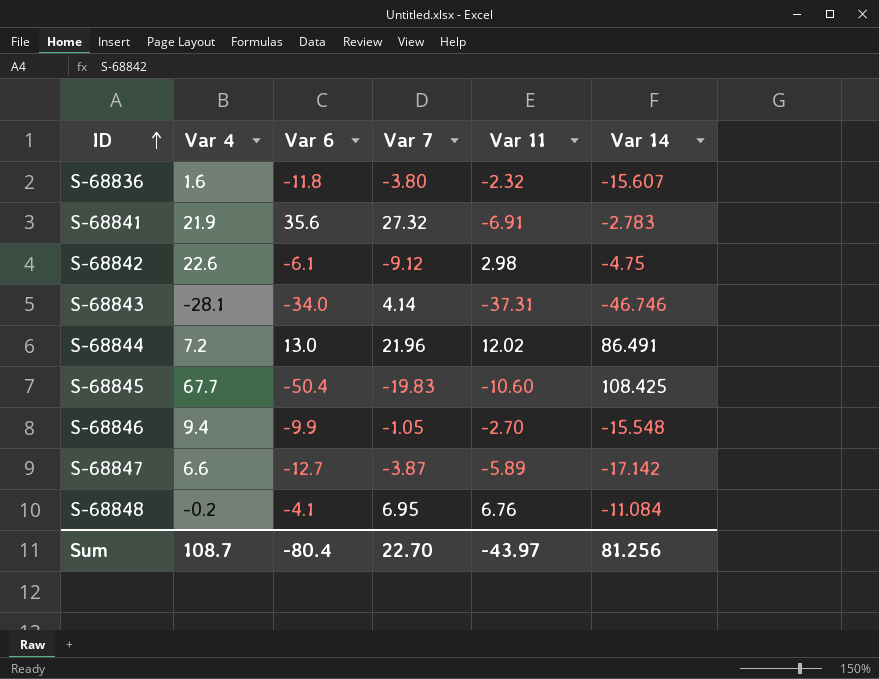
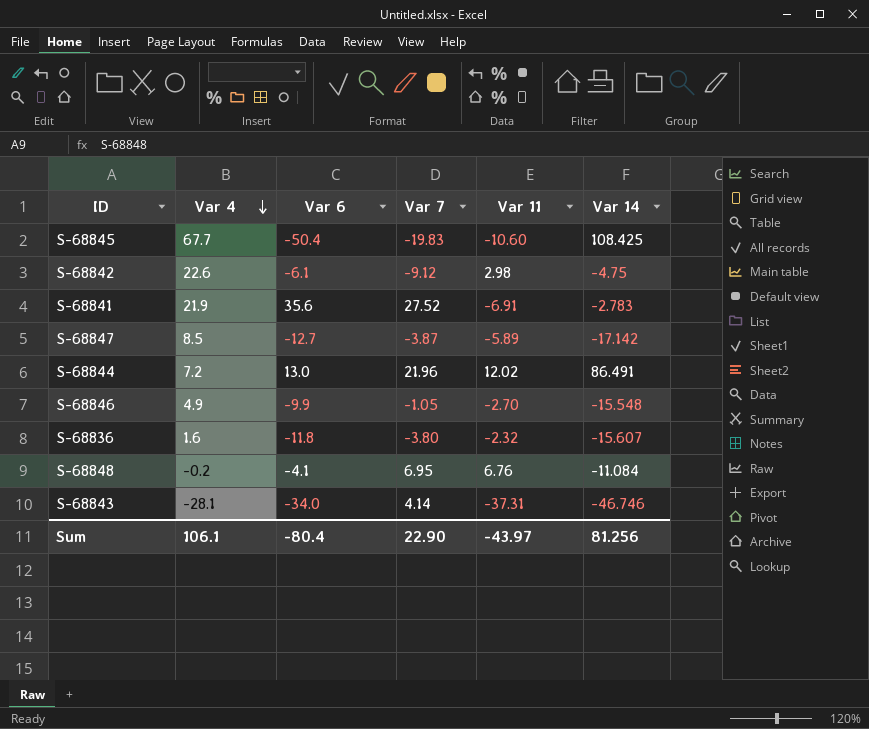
row order: ID ascending -> Var 4 descending
S-68841 | Var 7: 27.32 -> 27.52
S-68847 | Var 4: 6.6 -> 8.5
S-68846 | Var 4: 9.4 -> 4.9
Sum | Var 4: 108.7 -> 106.1
Sum | Var 7: 22.70 -> 22.90

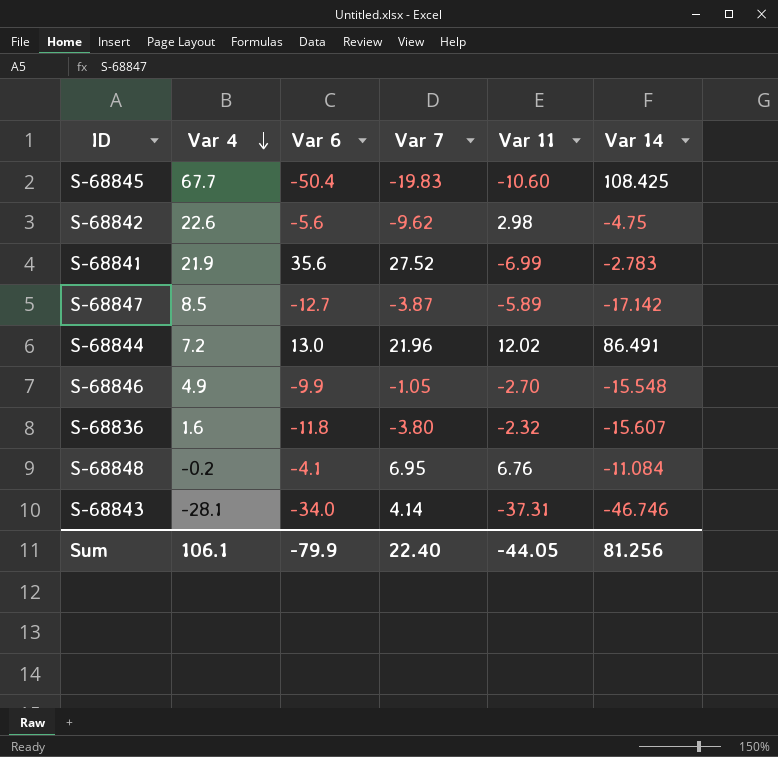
S-68842 | Var 6: -6.1 -> -5.6
S-68842 | Var 7: -9.12 -> -9.62
S-68841 | Var 11: -6.91 -> -6.99
Sum | Var 6: -80.4 -> -79.9
Sum | Var 7: 22.90 -> 22.40
Sum | Var 11: -43.97 -> -44.05

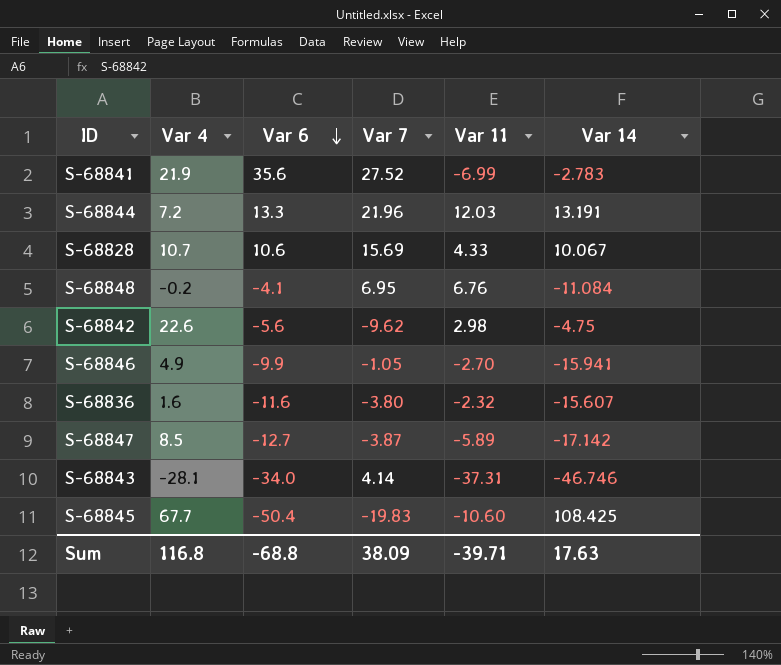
row order: Var 4 descending -> Var 6 descending
S-68844 | Var 6: 13.0 -> 13.3
S-68844 | Var 11: 12.02 -> 12.03
S-68844 | Var 14: 86.491 -> 13.191
row S-68828: none -> 10.7 | 10.6 | 15.69 | 4.33 | 10.067
S-68846 | Var 14: -15.548 -> -15.941
S-68836 | Var 6: -11.8 -> -11.6
Sum | Var 4: 106.1 -> 116.8
Sum | Var 6: -79.9 -> -68.8
Sum | Var 7: 22.40 -> 38.09
Sum | Var 11: -44.05 -> -39.71
Sum | Var 14: 81.256 -> 17.63

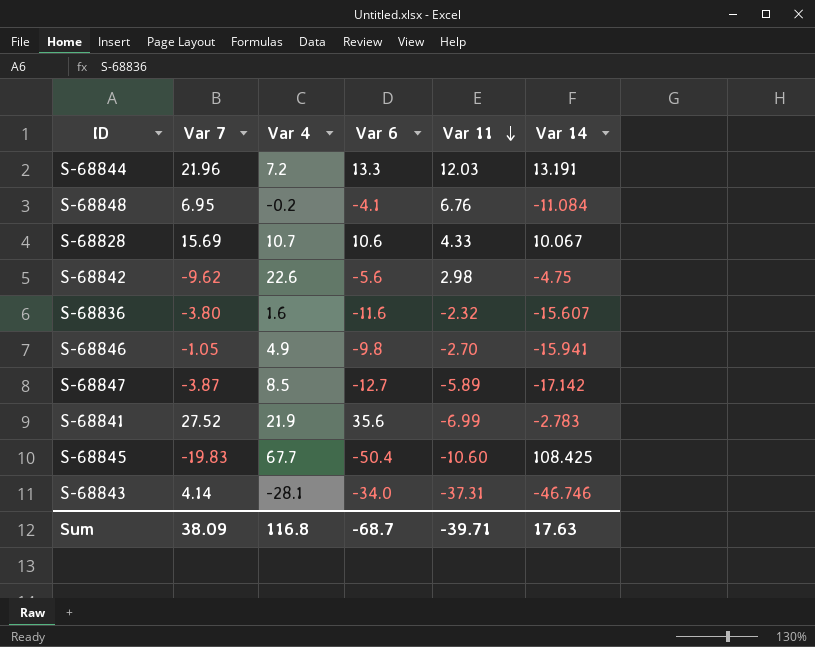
row order: Var 6 descending -> Var 11 descending
column Var 7 | position: 4 -> 2
S-68846 | Var 6: -9.9 -> -9.8
Sum | Var 6: -68.8 -> -68.7

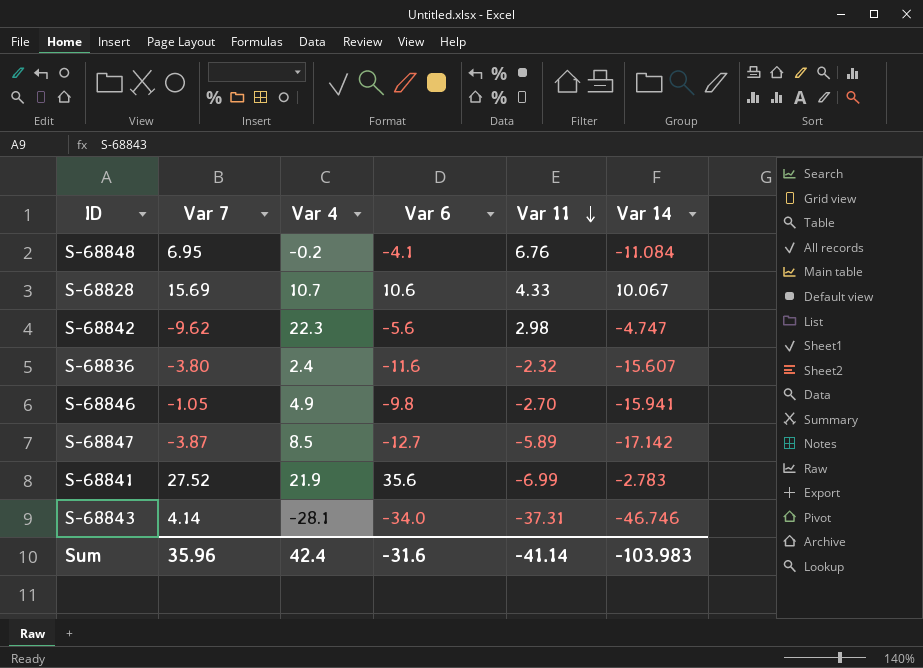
row S-68844: 21.96 | 7.2 | 13.3 | 12.03 | 13.191 -> none
row S-68845: -19.83 | 67.7 | -50.4 | -10.60 | 108.425 -> none
S-68842 | Var 4: 22.6 -> 22.3
S-68842 | Var 14: -4.75 -> -4.747
S-68836 | Var 4: 1.6 -> 2.4
Sum | Var 7: 38.09 -> 35.96
Sum | Var 4: 116.8 -> 42.4
Sum | Var 6: -68.7 -> -31.6
Sum | Var 11: -39.71 -> -41.14
Sum | Var 14: 17.63 -> -103.983

